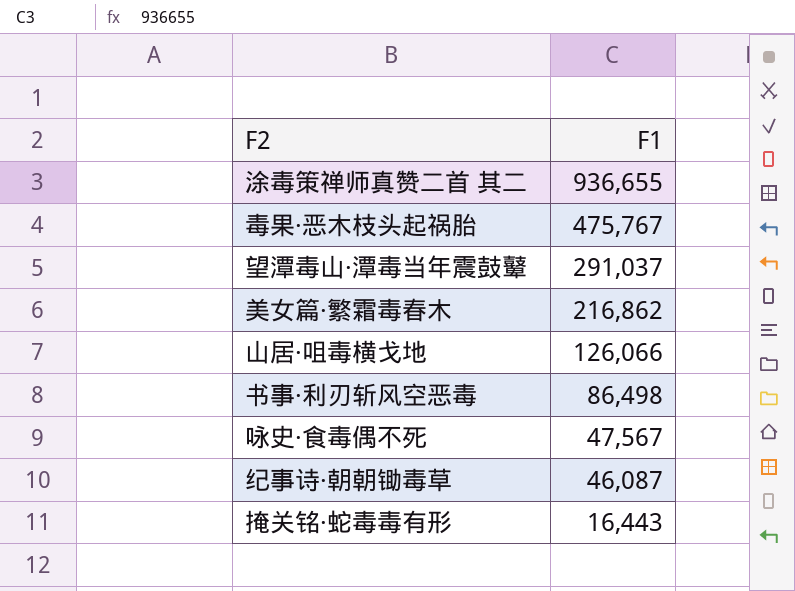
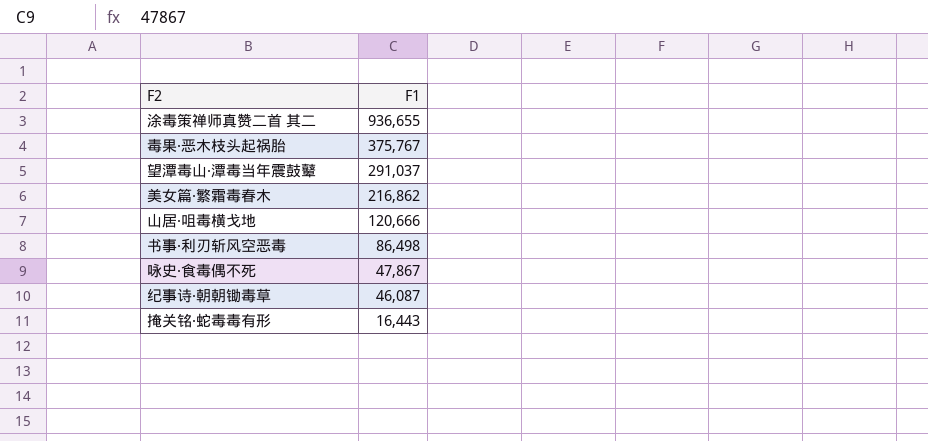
毒果·恶木枝头起祸胎 | F1: 475,767 -> 375,767
山居·咀毒横戈地 | F1: 126,066 -> 120,666
咏史·食毒偶不死 | F1: 47,567 -> 47,867

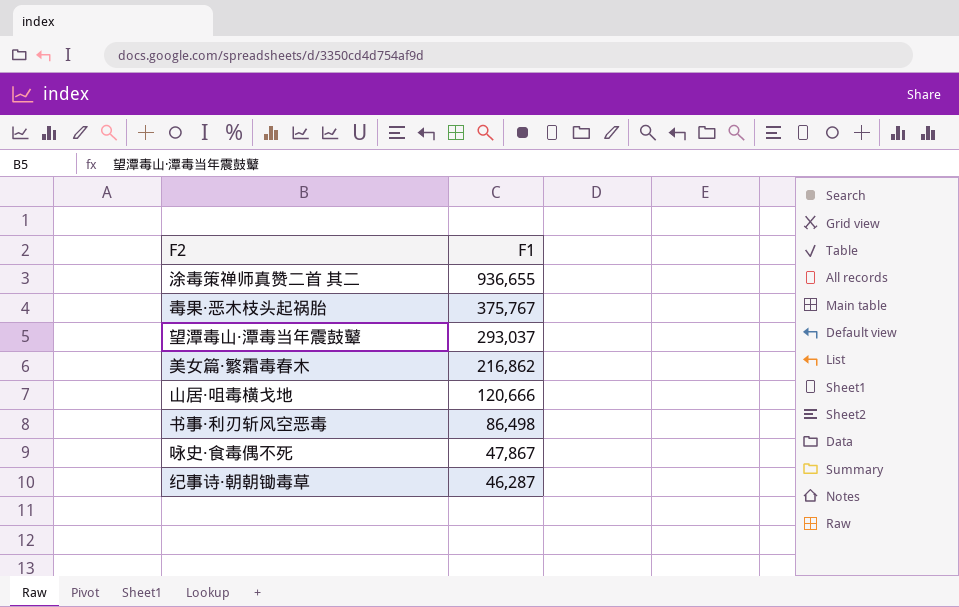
row 掩关铭·蛇毒毒有形: 16,443 -> none
望潭毒山·潭毒当年震鼓鼙 | F1: 291,037 -> 293,037
纪事诗·朝朝锄毒草 | F1: 46,087 -> 46,287

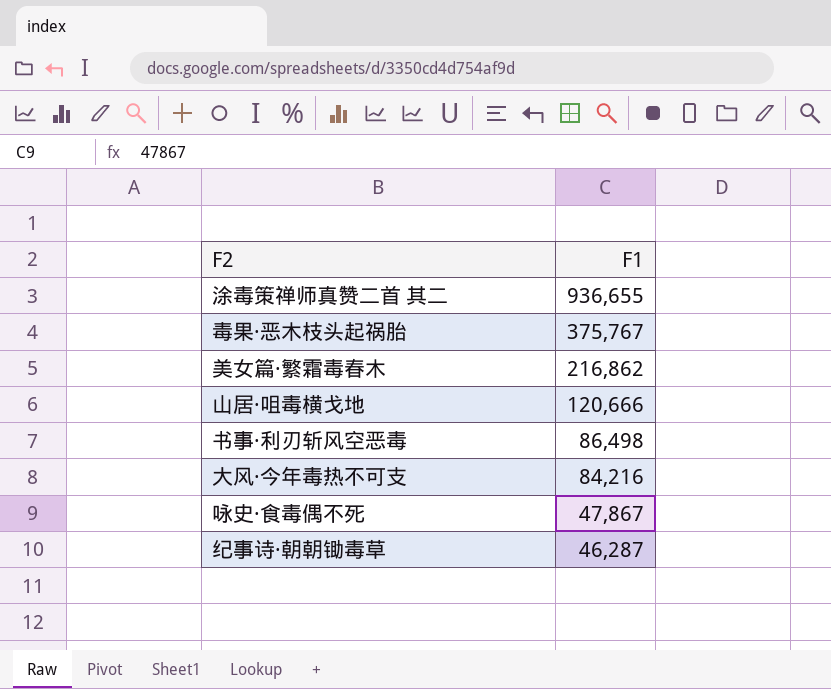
row 望潭毒山·潭毒当年震鼓鼙: 293,037 -> none
row 大风·今年毒热不可支: none -> 84,216

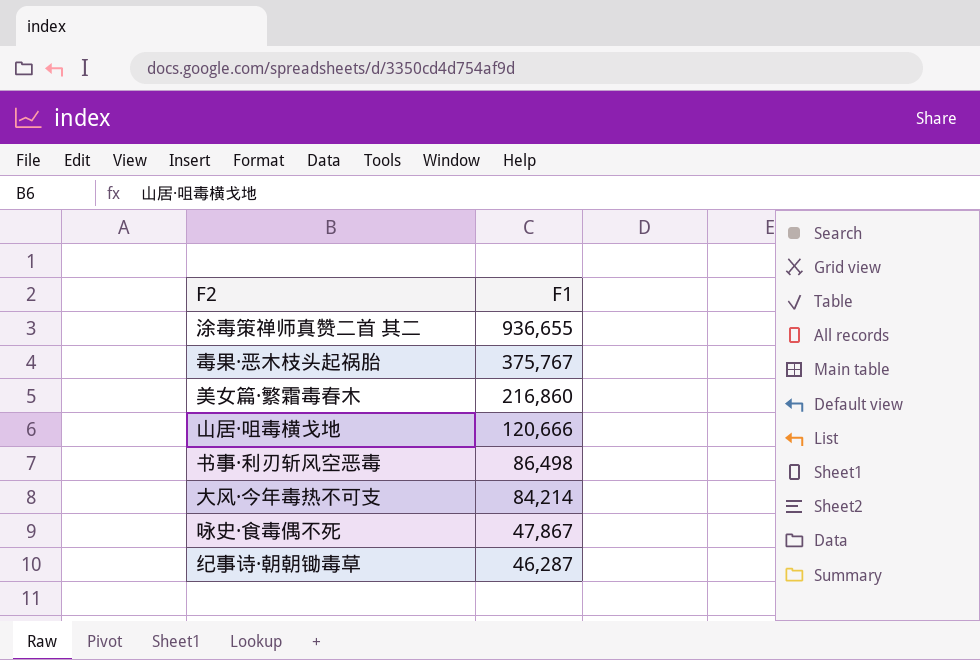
美女篇·繁霜毒春木 | F1: 216,862 -> 216,860
大风·今年毒热不可支 | F1: 84,216 -> 84,214

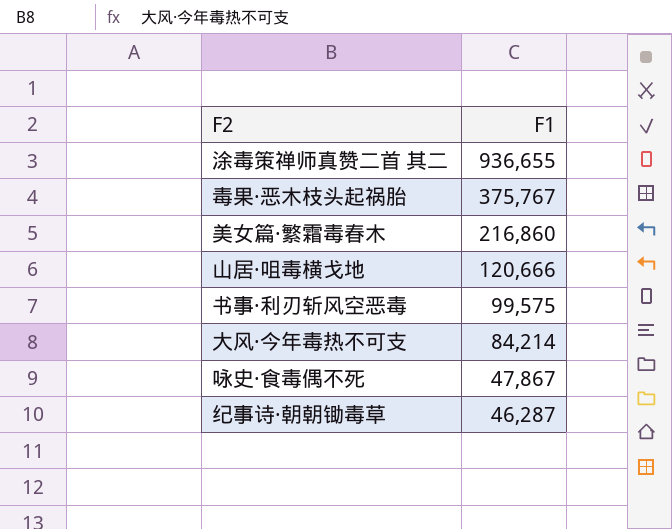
书事·利刃斩风空恶毒 | F1: 86,498 -> 99,575

